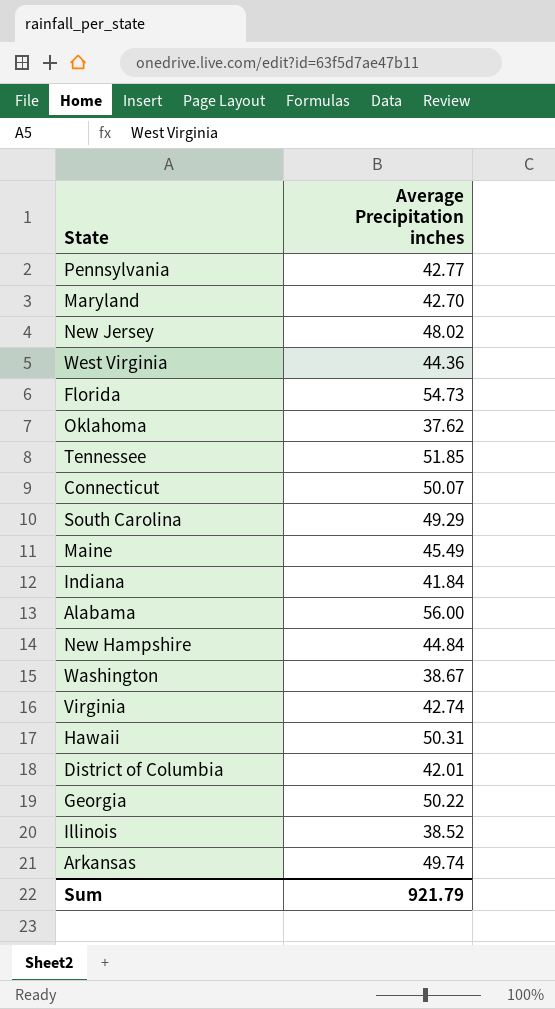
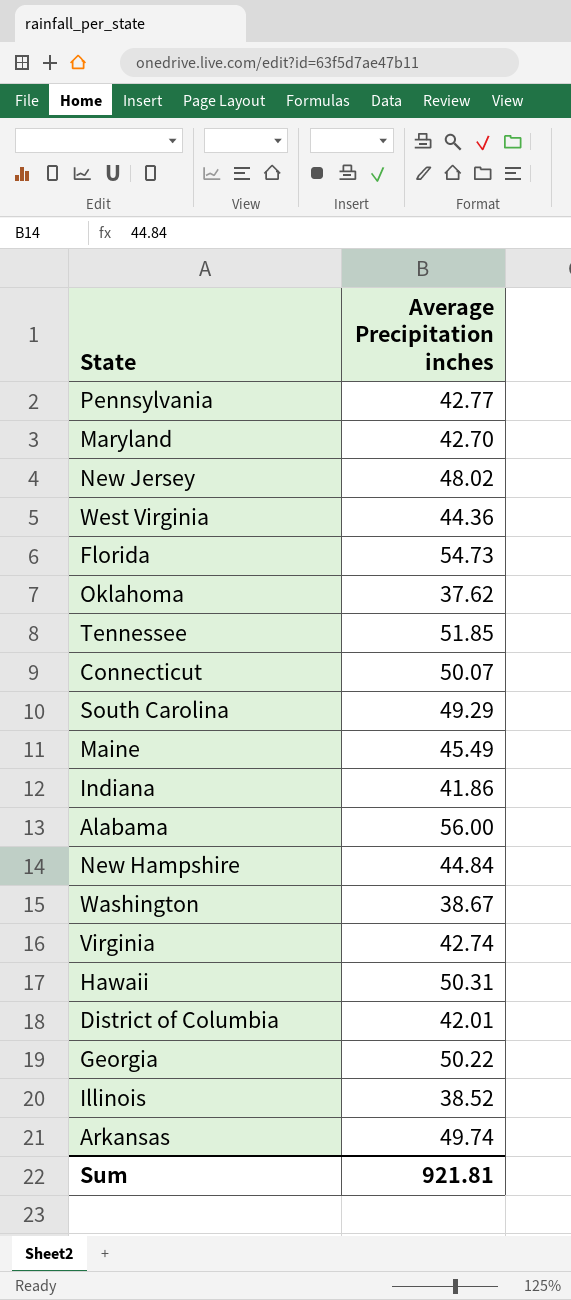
Indiana | Average Precipitation inches: 41.84 -> 41.86
Sum | Average Precipitation inches: 921.79 -> 921.81

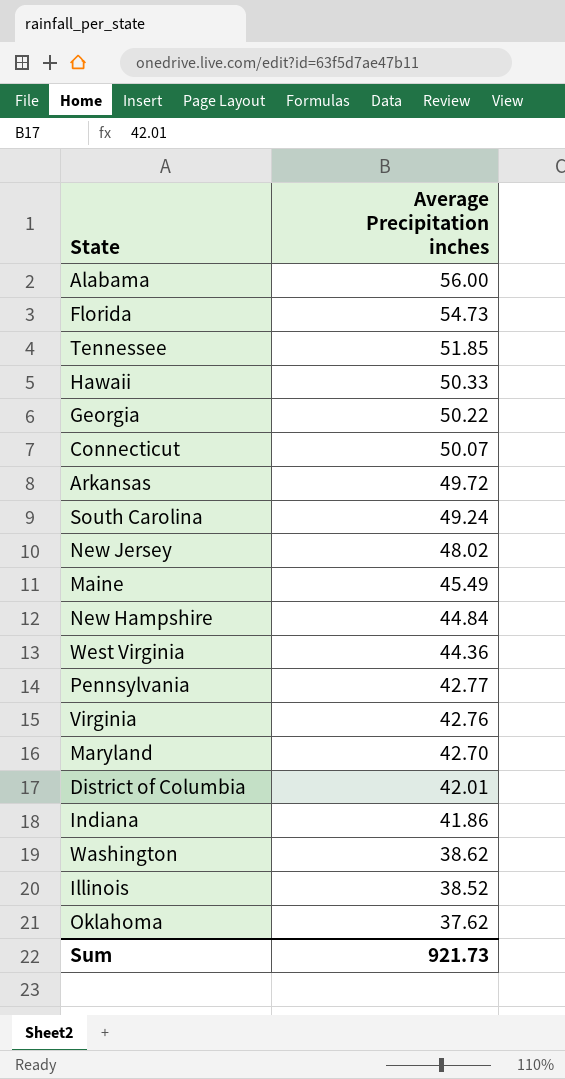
row order: none -> Average Precipitation inches descending
Hawaii | Average Precipitation inches: 50.31 -> 50.33
Arkansas | Average Precipitation inches: 49.74 -> 49.72
South Carolina | Average Precipitation inches: 49.29 -> 49.24
Virginia | Average Precipitation inches: 42.74 -> 42.76
Washington | Average Precipitation inches: 38.67 -> 38.62
Sum | Average Precipitation inches: 921.81 -> 921.73

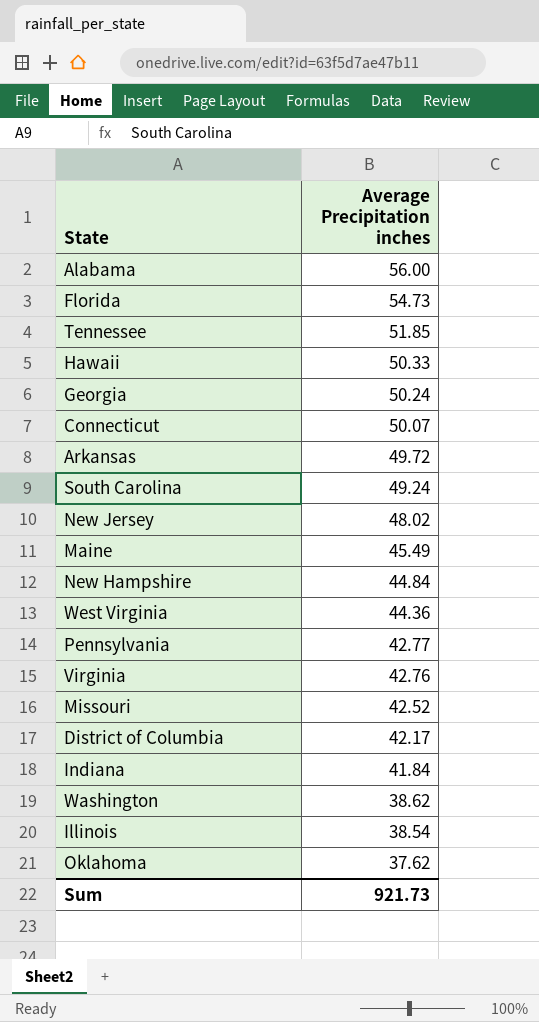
row Maryland: 42.70 -> none
Georgia | Average Precipitation inches: 50.22 -> 50.24
row Missouri: none -> 42.52
District of Columbia | Average Precipitation inches: 42.01 -> 42.17
Indiana | Average Precipitation inches: 41.86 -> 41.84
Illinois | Average Precipitation inches: 38.52 -> 38.54

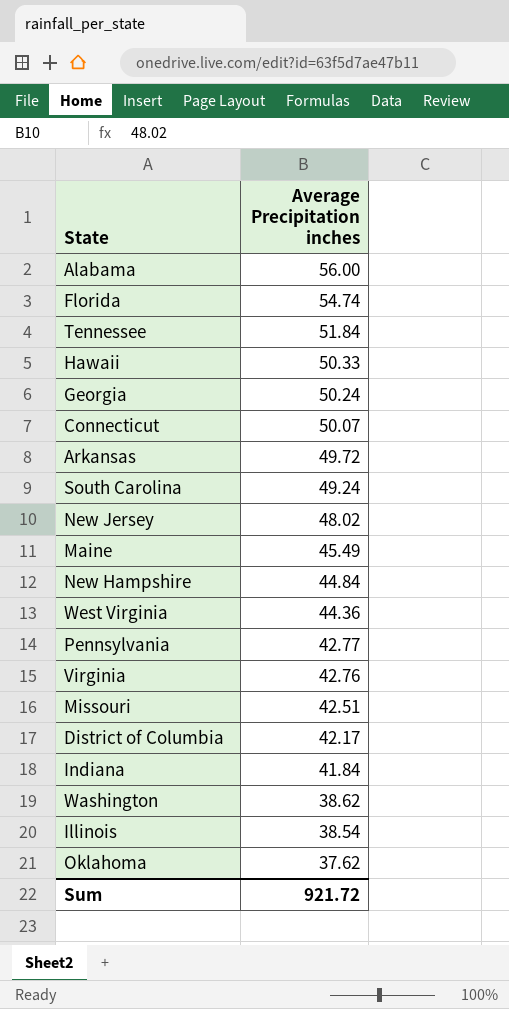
Florida | Average Precipitation inches: 54.73 -> 54.74
Tennessee | Average Precipitation inches: 51.85 -> 51.84
Missouri | Average Precipitation inches: 42.52 -> 42.51
Sum | Average Precipitation inches: 921.73 -> 921.72

